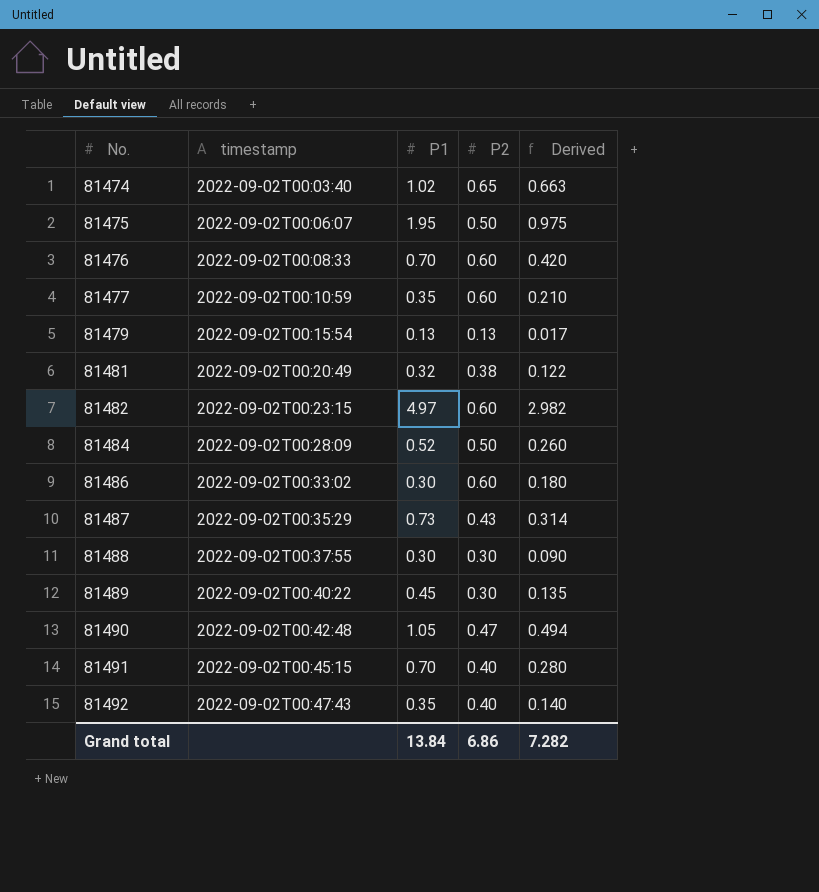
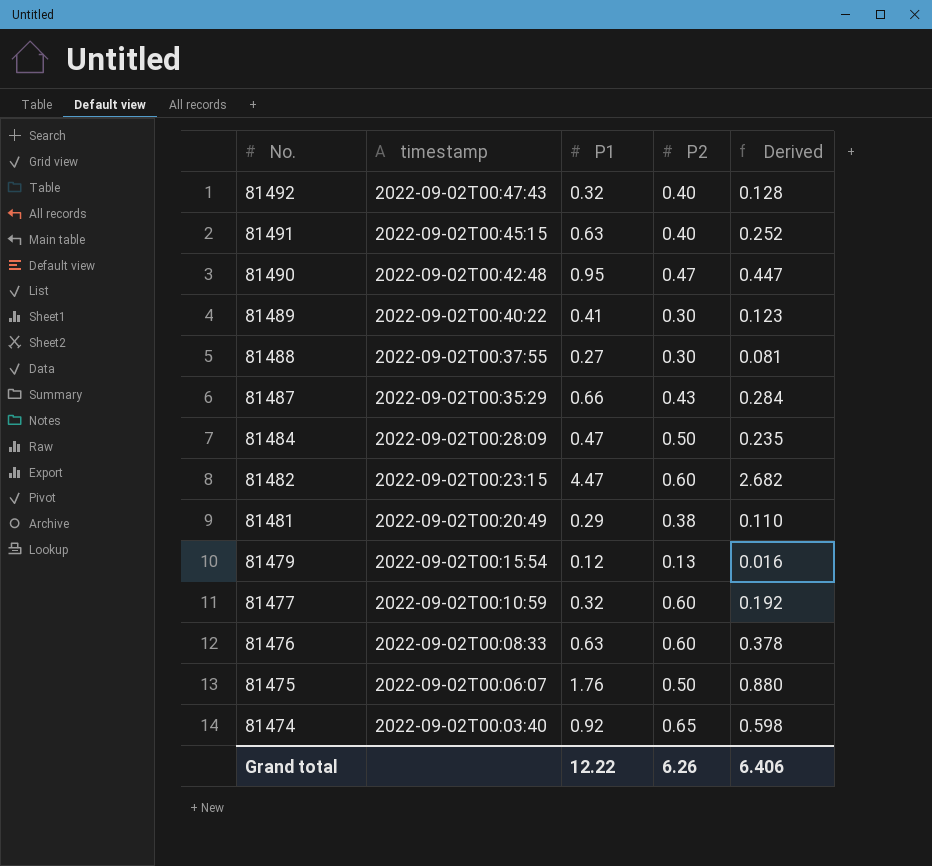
row order: No. ascending -> No. descending
row 81486: 2022-09-02T00:33:02 | 0.30 | 0.60 | 0.180 -> none
81492 | P1: 0.35 -> 0.32
81492 | Derived: 0.140 -> 0.128
81491 | P1: 0.70 -> 0.63
81491 | Derived: 0.280 -> 0.252
81490 | P1: 1.05 -> 0.95
81490 | Derived: 0.494 -> 0.447
81489 | P1: 0.45 -> 0.41
81489 | Derived: 0.135 -> 0.123
81488 | P1: 0.30 -> 0.27
81488 | Derived: 0.090 -> 0.081
81487 | P1: 0.73 -> 0.66
81487 | Derived: 0.314 -> 0.284
81484 | P1: 0.52 -> 0.47
81484 | Derived: 0.260 -> 0.235
81482 | P1: 4.97 -> 4.47
81482 | Derived: 2.982 -> 2.682
81481 | P1: 0.32 -> 0.29
81481 | Derived: 0.122 -> 0.110
81479 | P1: 0.13 -> 0.12
81479 | Derived: 0.017 -> 0.016
81477 | P1: 0.35 -> 0.32
81477 | Derived: 0.210 -> 0.192
81476 | P1: 0.70 -> 0.63
81476 | Derived: 0.420 -> 0.378
81475 | P1: 1.95 -> 1.76
81475 | Derived: 0.975 -> 0.880
81474 | P1: 1.02 -> 0.92
81474 | Derived: 0.663 -> 0.598
Grand total | P1: 13.84 -> 12.22
Grand total | P2: 6.86 -> 6.26
Grand total | Derived: 7.282 -> 6.406

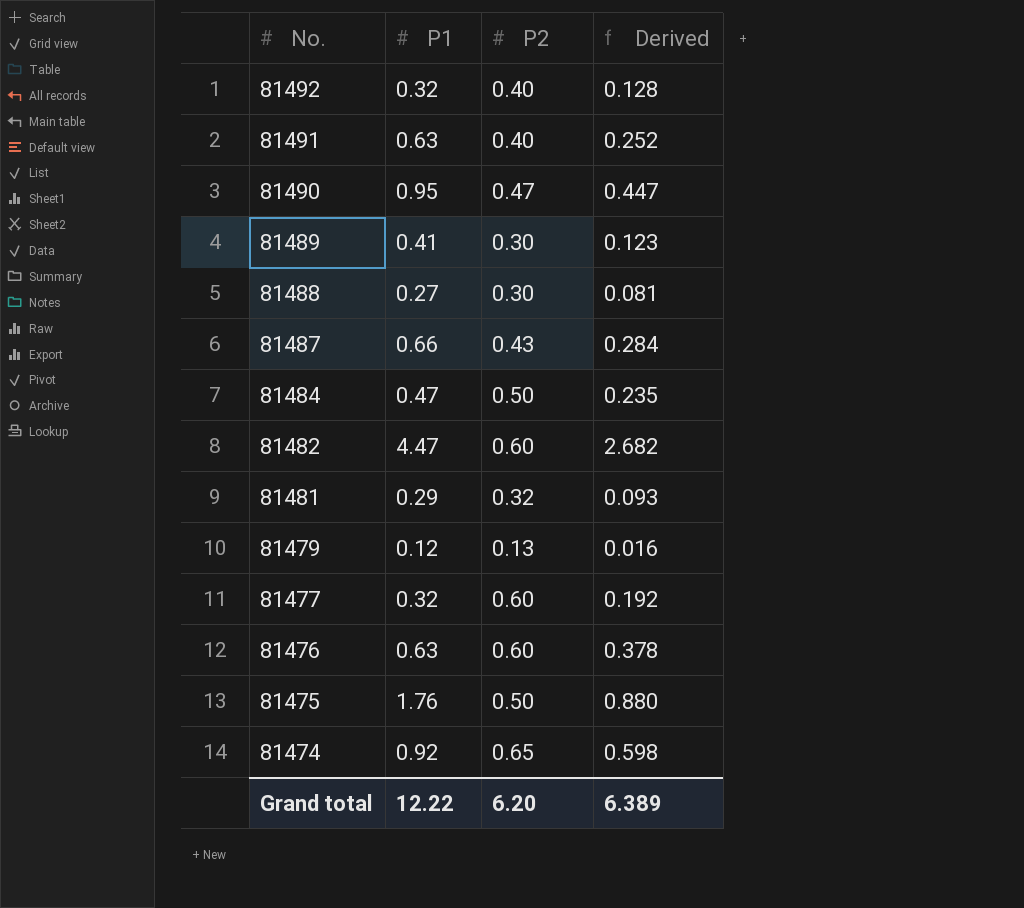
column timestamp | position: 2 -> none
81481 | P2: 0.38 -> 0.32
81481 | Derived: 0.110 -> 0.093
Grand total | P2: 6.26 -> 6.20
Grand total | Derived: 6.406 -> 6.389

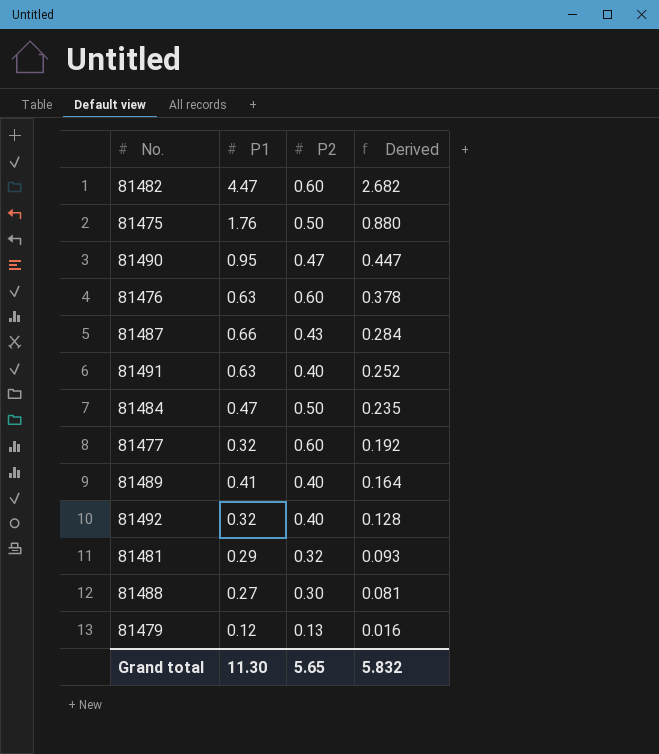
row order: No. descending -> Derived descending
row 81474: 0.92 | 0.65 | 0.598 -> none
81489 | P2: 0.30 -> 0.40
81489 | Derived: 0.123 -> 0.164
Grand total | P1: 12.22 -> 11.30
Grand total | P2: 6.20 -> 5.65
Grand total | Derived: 6.389 -> 5.832

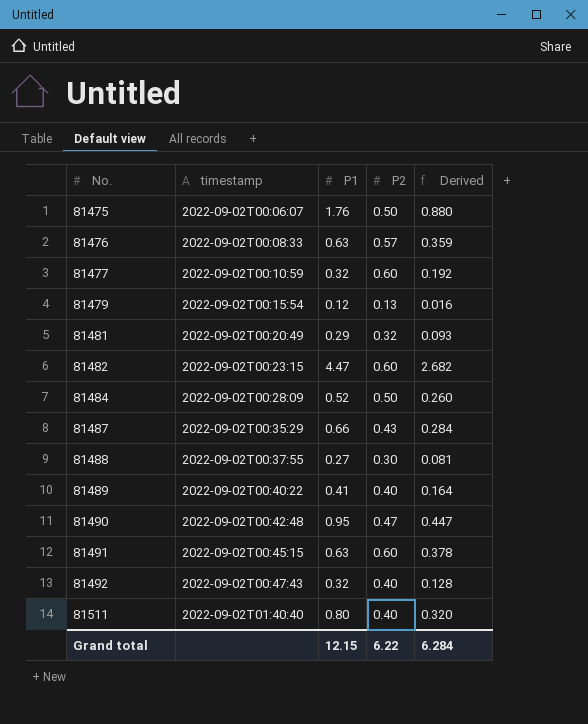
row order: Derived descending -> No. ascending
column timestamp | position: none -> 2
81476 | P2: 0.60 -> 0.57
81476 | Derived: 0.378 -> 0.359
81484 | P1: 0.47 -> 0.52
81484 | Derived: 0.235 -> 0.260
81491 | P2: 0.40 -> 0.60
81491 | Derived: 0.252 -> 0.378
row 81511: none -> 2022-09-02T01:40:40 | 0.80 | 0.40 | 0.320
Grand total | P1: 11.30 -> 12.15
Grand total | P2: 5.65 -> 6.22
Grand total | Derived: 5.832 -> 6.284

